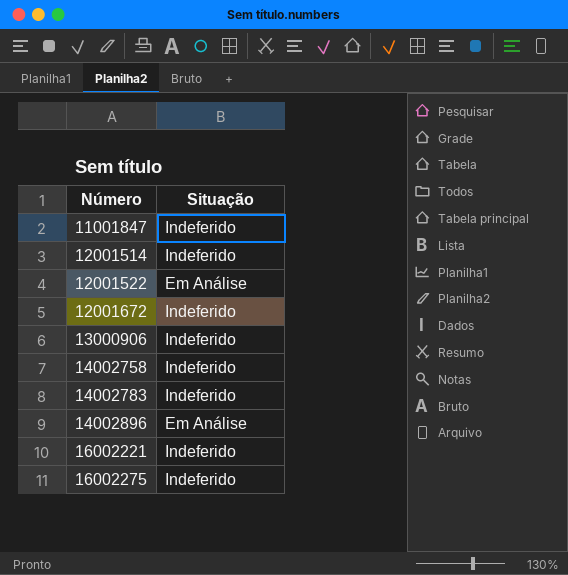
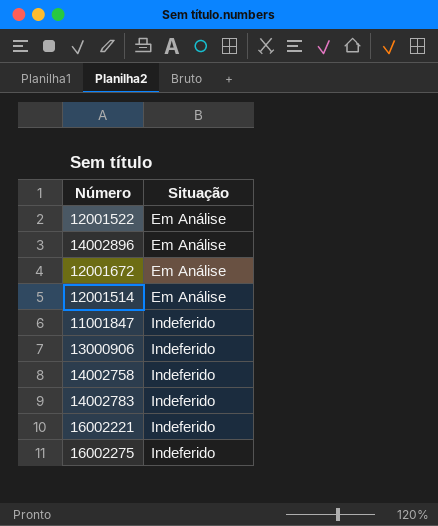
row order: Número ascending -> Situação ascending
12001672 | Situação: Indeferido -> Em Análise
12001514 | Situação: Indeferido -> Em Análise

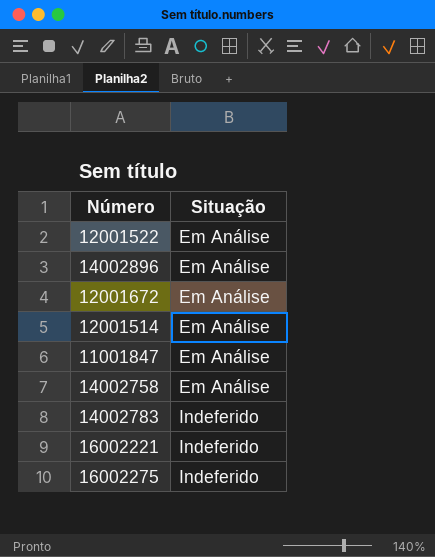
row 13000906: Indeferido -> none
11001847 | Situação: Indeferido -> Em Análise
14002758 | Situação: Indeferido -> Em Análise

